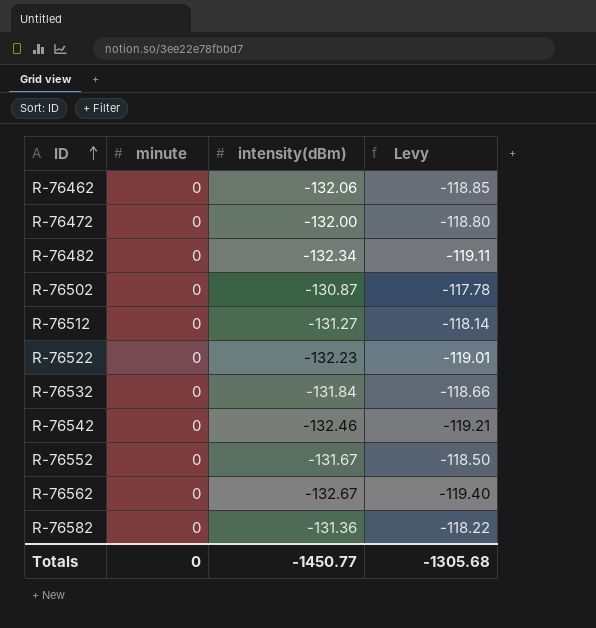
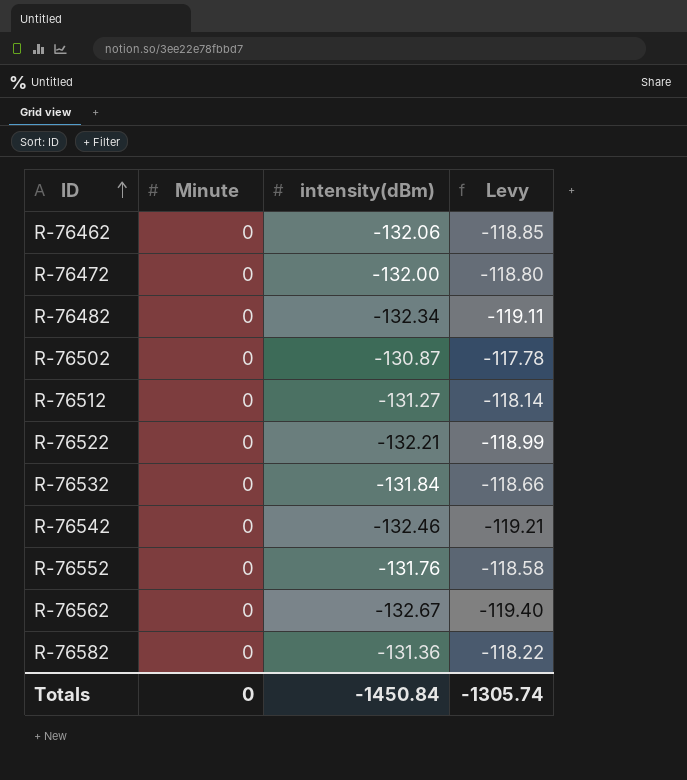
column name: minute -> Minute
R-76522 | intensity(dBm): -132.23 -> -132.21
R-76522 | Levy: -119.01 -> -118.99
R-76552 | intensity(dBm): -131.67 -> -131.76
R-76552 | Levy: -118.50 -> -118.58
Totals | intensity(dBm): -1450.77 -> -1450.84
Totals | Levy: -1305.68 -> -1305.74

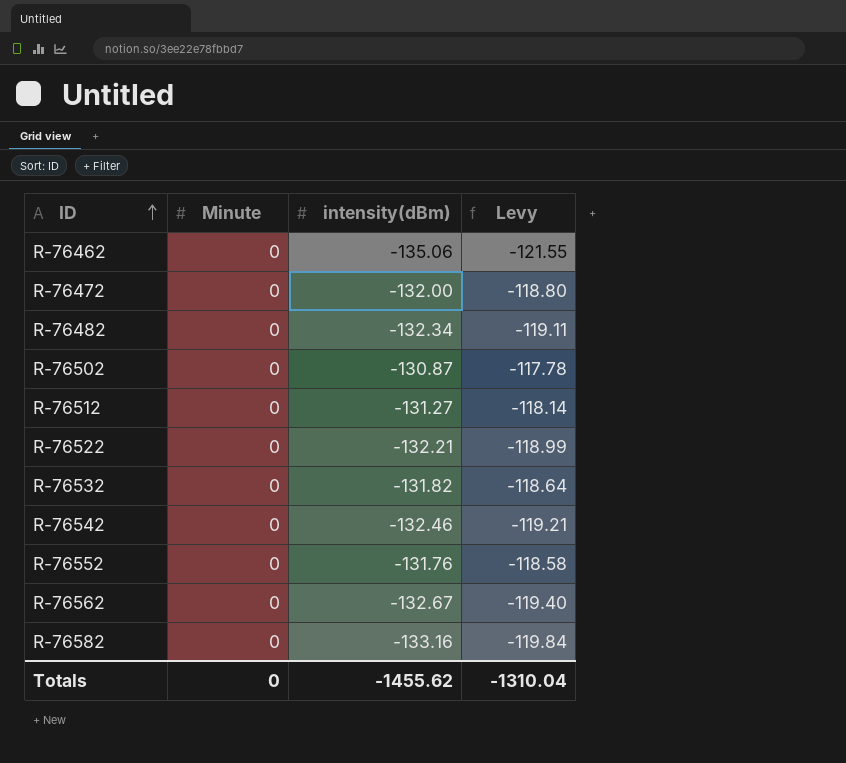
R-76462 | intensity(dBm): -132.06 -> -135.06
R-76462 | Levy: -118.85 -> -121.55
R-76532 | intensity(dBm): -131.84 -> -131.82
R-76532 | Levy: -118.66 -> -118.64
R-76582 | intensity(dBm): -131.36 -> -133.16
R-76582 | Levy: -118.22 -> -119.84
Totals | intensity(dBm): -1450.84 -> -1455.62
Totals | Levy: -1305.74 -> -1310.04

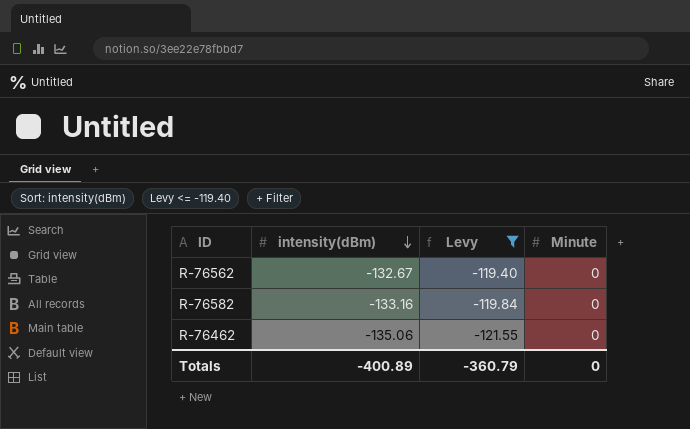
filter: none -> Levy <= -119.40
row order: ID ascending -> intensity(dBm) descending
column Minute | position: 2 -> 4
Totals | intensity(dBm): -1455.62 -> -400.89
Totals | Levy: -1310.04 -> -360.79

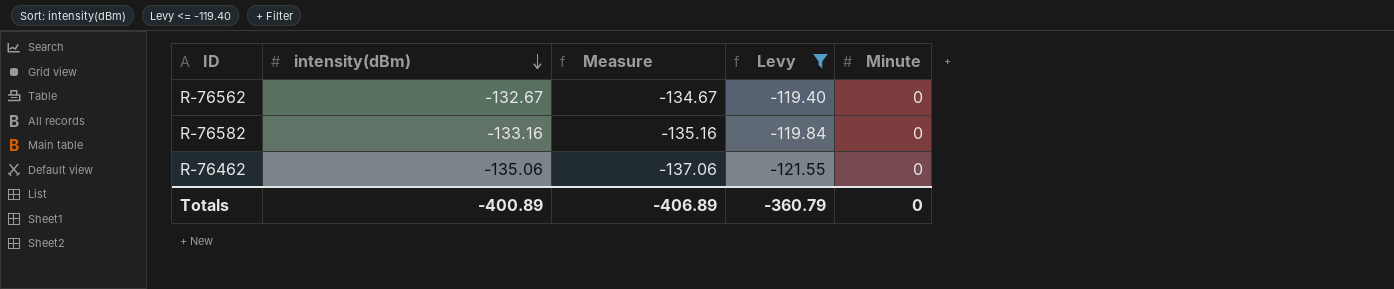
column Measure | formula: none -> [intensity(dBm)] - 2

